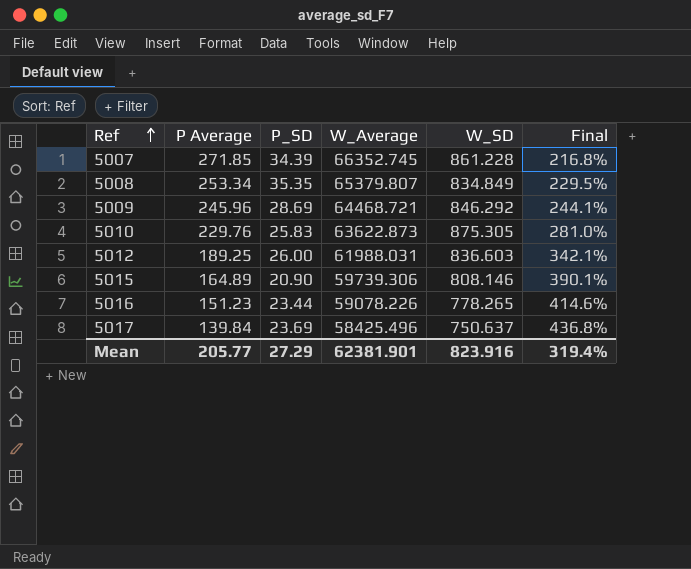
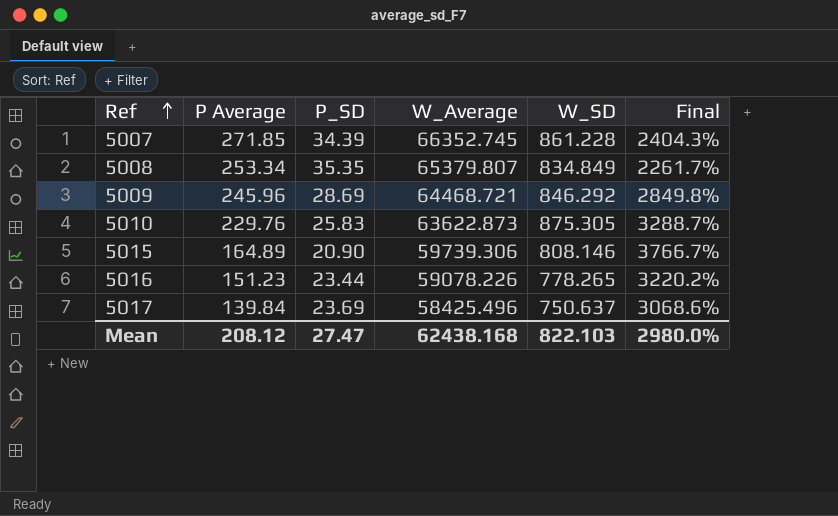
column Final | formula: ([W_SD] - [P Average]) / [P Average] -> ([W_SD] - [P_SD]) / [P_SD]
row 5012: 189.25 | 26.00 | 61988.031 | 836.603 | 342.1% -> none
Mean | P Average: 205.77 -> 208.12
Mean | P_SD: 27.29 -> 27.47
Mean | W_Average: 62381.901 -> 62438.168
Mean | W_SD: 823.916 -> 822.103
Mean | Final: 319.4% -> 2980.0%

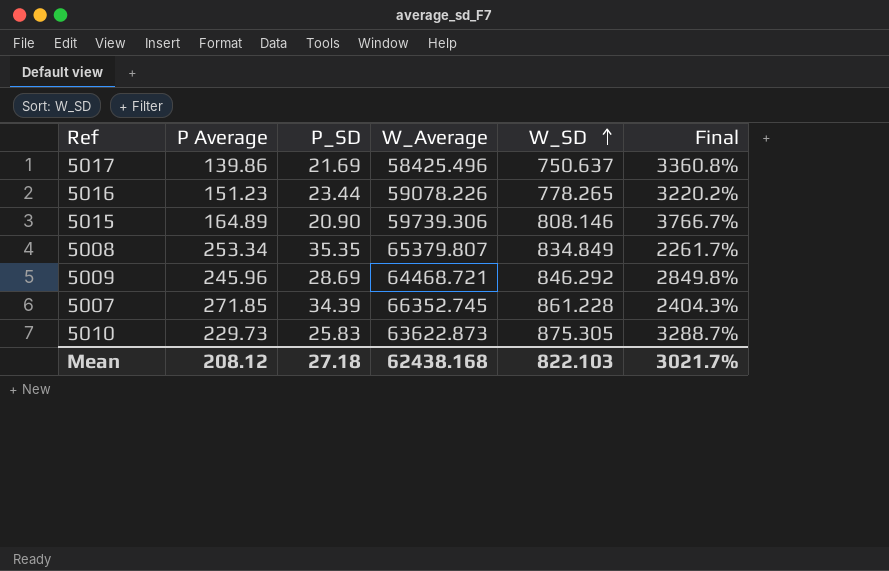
row order: Ref ascending -> W_SD ascending
5017 | P Average: 139.84 -> 139.86
5017 | P_SD: 23.69 -> 21.69
5017 | Final: 3068.6% -> 3360.8%
5010 | P Average: 229.76 -> 229.73
Mean | P_SD: 27.47 -> 27.18
Mean | Final: 2980.0% -> 3021.7%

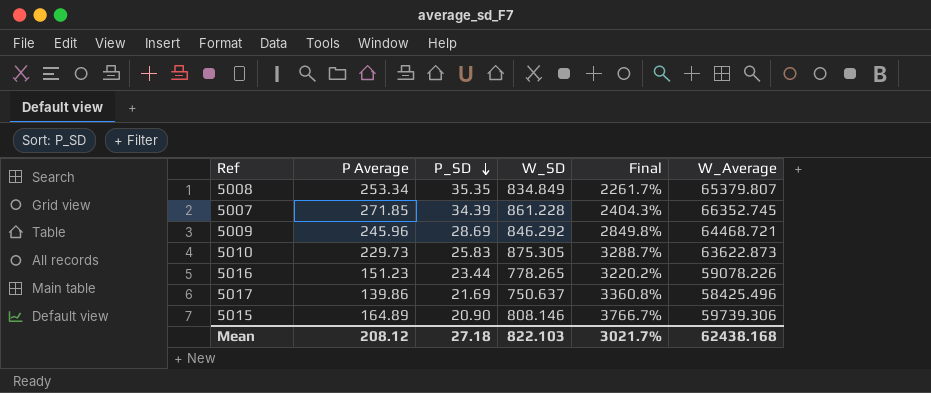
row order: W_SD ascending -> P_SD descending
column W_Average | position: 4 -> 6

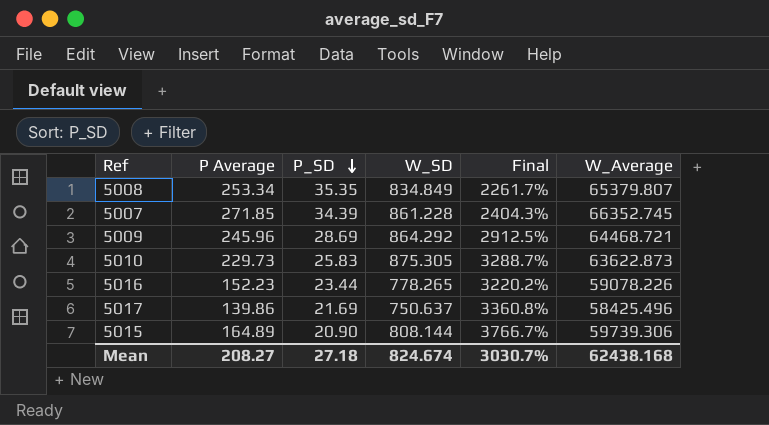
5009 | W_SD: 846.292 -> 864.292
5009 | Final: 2849.8% -> 2912.5%
5016 | P Average: 151.23 -> 152.23
5015 | W_SD: 808.146 -> 808.144
Mean | P Average: 208.12 -> 208.27
Mean | W_SD: 822.103 -> 824.674
Mean | Final: 3021.7% -> 3030.7%

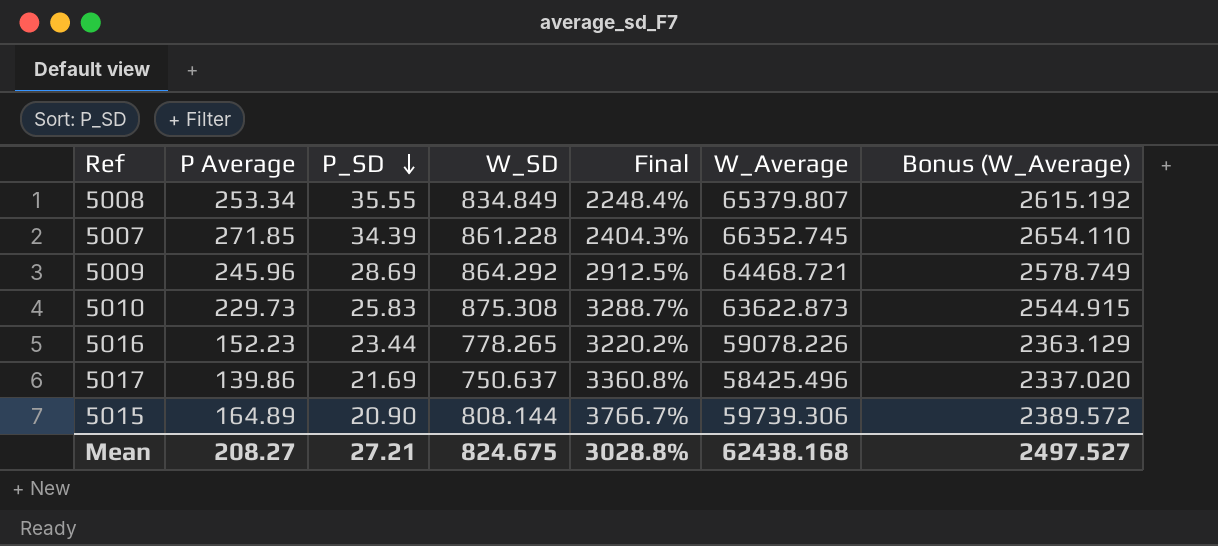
column Bonus (W_Average) | formula: none -> [W_Average] * 0.04
5008 | P_SD: 35.35 -> 35.55
5008 | Final: 2261.7% -> 2248.4%
5010 | W_SD: 875.305 -> 875.308
Mean | P_SD: 27.18 -> 27.21
Mean | W_SD: 824.674 -> 824.675
Mean | Final: 3030.7% -> 3028.8%

